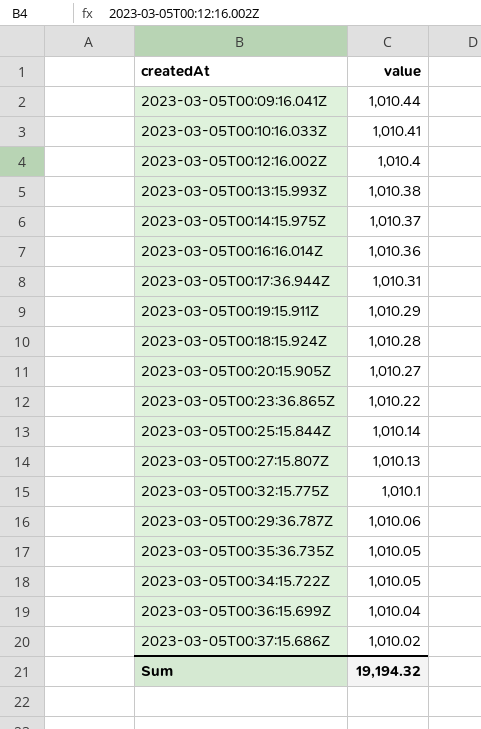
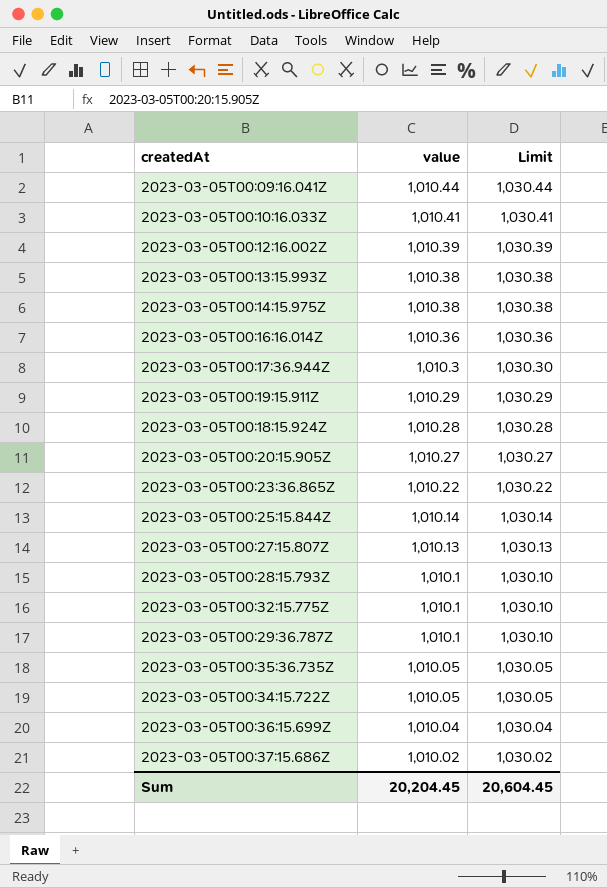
column Limit | formula: none -> [value] + 20
2023-03-05T00:12:16.002Z | value: 1,010.4 -> 1,010.39
2023-03-05T00:14:15.975Z | value: 1,010.37 -> 1,010.38
2023-03-05T00:17:36.944Z | value: 1,010.31 -> 1,010.3
row 2023-03-05T00:28:15.793Z: none -> 1,010.1 | 1,030.10
2023-03-05T00:29:36.787Z | value: 1,010.06 -> 1,010.1
Sum | value: 19,194.32 -> 20,204.45

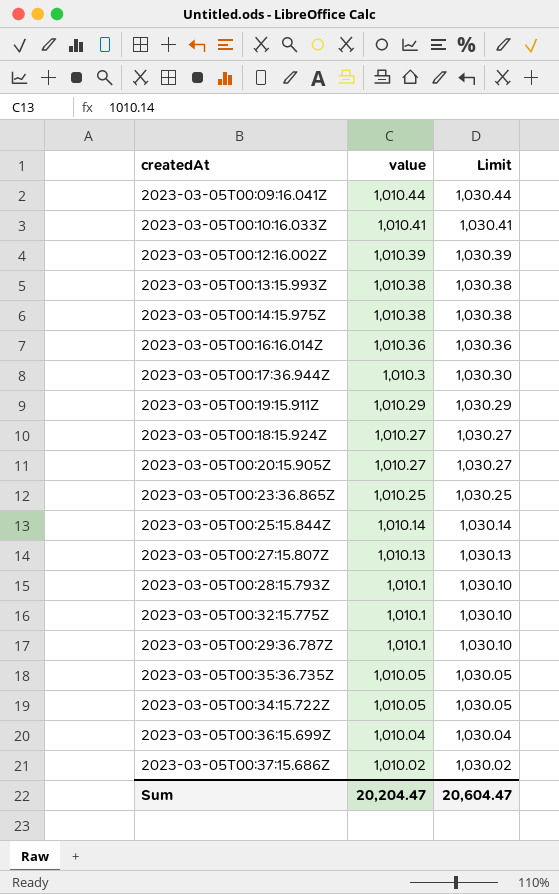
2023-03-05T00:18:15.924Z | value: 1,010.28 -> 1,010.27
2023-03-05T00:18:15.924Z | Limit: 1,030.28 -> 1,030.27
2023-03-05T00:23:36.865Z | value: 1,010.22 -> 1,010.25
2023-03-05T00:23:36.865Z | Limit: 1,030.22 -> 1,030.25
Sum | value: 20,204.45 -> 20,204.47
Sum | Limit: 20,604.45 -> 20,604.47

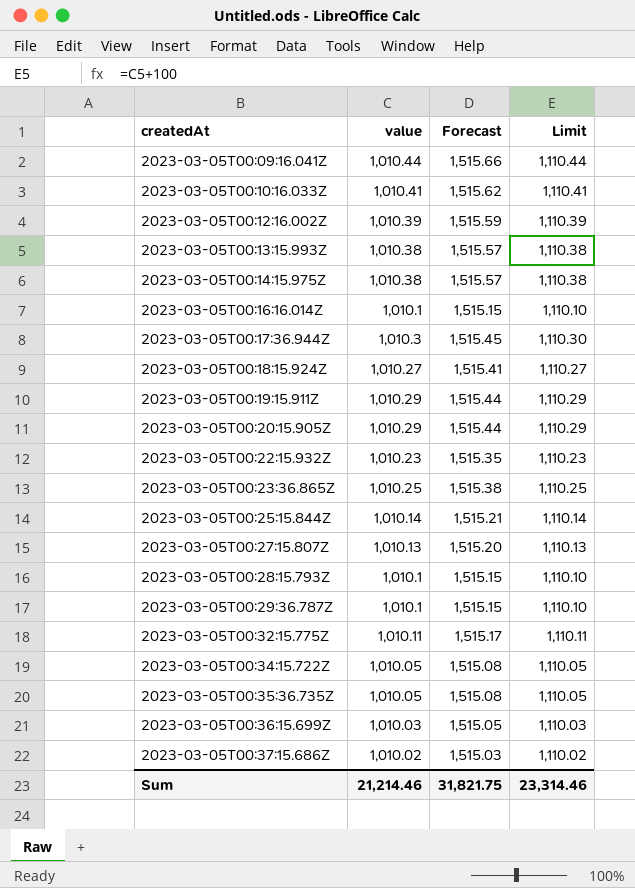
row order: value descending -> createdAt ascending
column Forecast | formula: none -> [value] * 1.5
column Limit | formula: [value] + 20 -> [value] + 100
2023-03-05T00:16:16.014Z | value: 1,010.36 -> 1,010.1
2023-03-05T00:20:15.905Z | value: 1,010.27 -> 1,010.29
row 2023-03-05T00:22:15.932Z: none -> 1,010.23 | 1,515.35 | 1,110.23
2023-03-05T00:32:15.775Z | value: 1,010.1 -> 1,010.11
2023-03-05T00:36:15.699Z | value: 1,010.04 -> 1,010.03
Sum | value: 20,204.47 -> 21,214.46
Sum | Limit: 20,604.47 -> 23,314.46

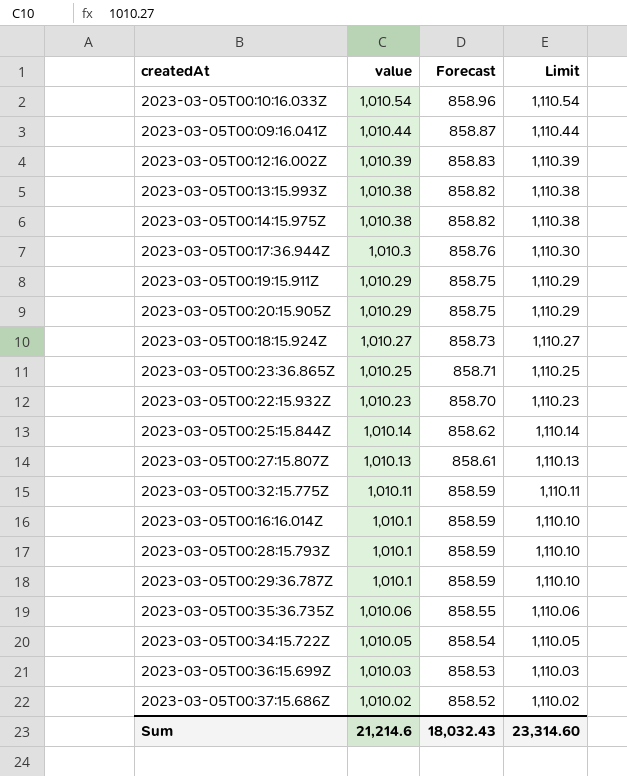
row order: createdAt ascending -> value descending
column Forecast | formula: [value] * 1.5 -> [value] * 0.85
2023-03-05T00:10:16.033Z | value: 1,010.41 -> 1,010.54
2023-03-05T00:10:16.033Z | Limit: 1,110.41 -> 1,110.54
2023-03-05T00:35:36.735Z | value: 1,010.05 -> 1,010.06
2023-03-05T00:35:36.735Z | Limit: 1,110.05 -> 1,110.06
Sum | value: 21,214.46 -> 21,214.6
Sum | Forecast: 31,821.75 -> 18,032.43
Sum | Limit: 23,314.46 -> 23,314.60

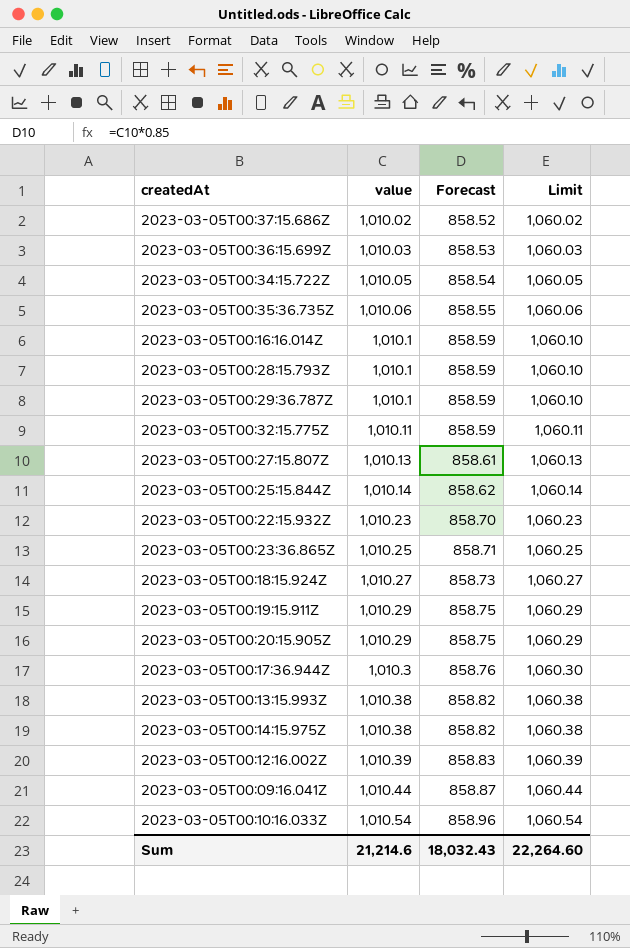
row order: value descending -> value ascending
column Limit | formula: [value] + 100 -> [value] + 50
Sum | Limit: 23,314.60 -> 22,264.60

